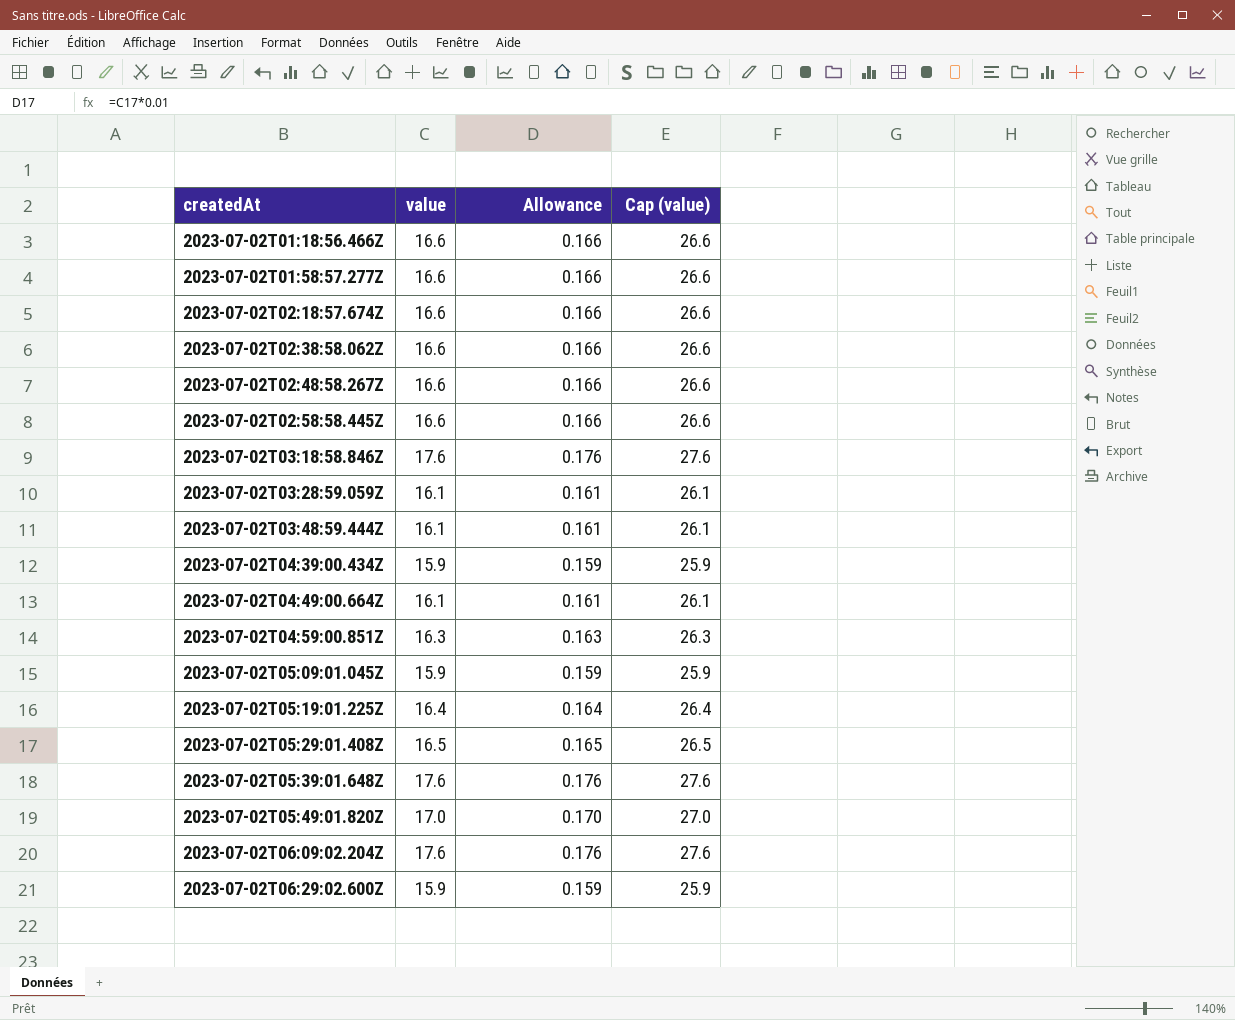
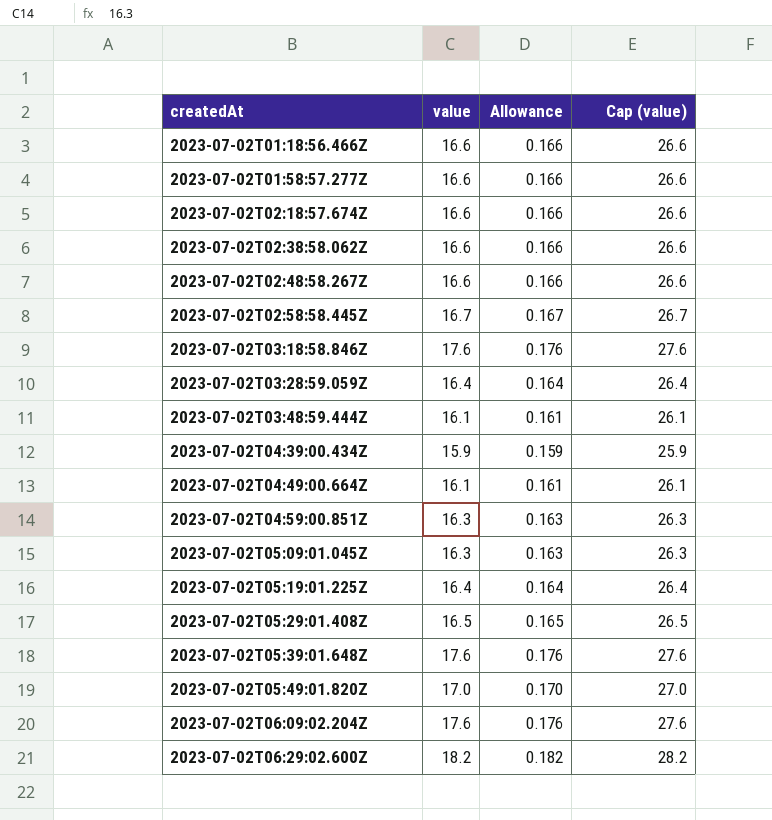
2023-07-02T02:58:58.445Z | value: 16.6 -> 16.7
2023-07-02T02:58:58.445Z | Allowance: 0.166 -> 0.167
2023-07-02T02:58:58.445Z | Cap (value): 26.6 -> 26.7
2023-07-02T03:28:59.059Z | value: 16.1 -> 16.4
2023-07-02T03:28:59.059Z | Allowance: 0.161 -> 0.164
2023-07-02T03:28:59.059Z | Cap (value): 26.1 -> 26.4
2023-07-02T05:09:01.045Z | value: 15.9 -> 16.3
2023-07-02T05:09:01.045Z | Allowance: 0.159 -> 0.163
2023-07-02T05:09:01.045Z | Cap (value): 25.9 -> 26.3
2023-07-02T06:29:02.600Z | value: 15.9 -> 18.2
2023-07-02T06:29:02.600Z | Allowance: 0.159 -> 0.182
2023-07-02T06:29:02.600Z | Cap (value): 25.9 -> 28.2

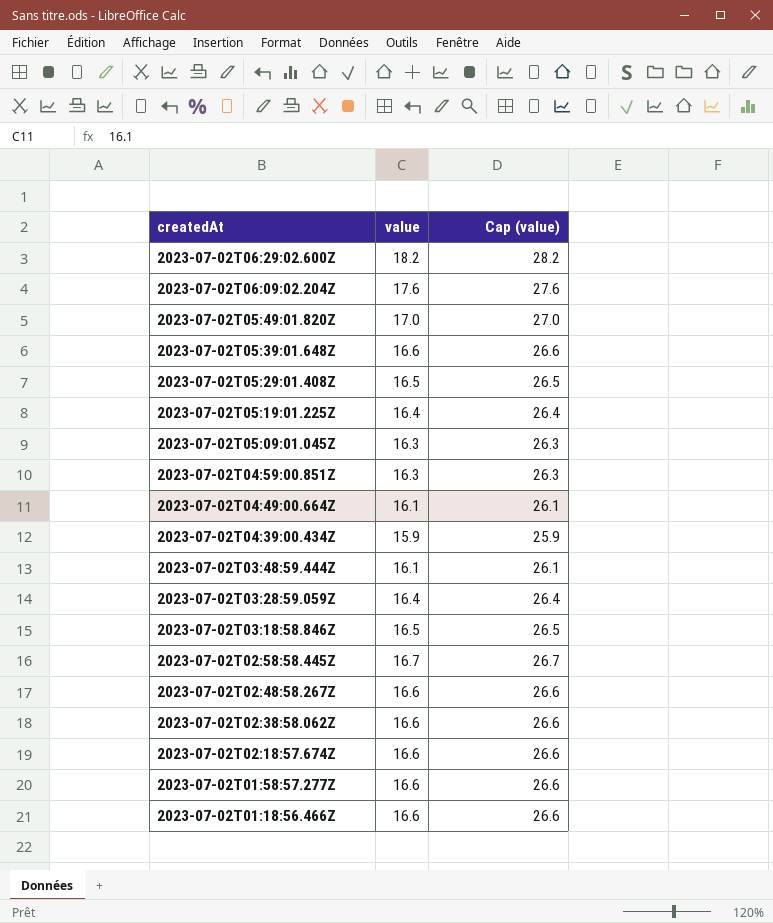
row order: createdAt ascending -> createdAt descending
column Allowance | formula: [value] * 0.01 -> none
2023-07-02T05:39:01.648Z | value: 17.6 -> 16.6
2023-07-02T05:39:01.648Z | Cap (value): 27.6 -> 26.6
2023-07-02T03:18:58.846Z | value: 17.6 -> 16.5
2023-07-02T03:18:58.846Z | Cap (value): 27.6 -> 26.5

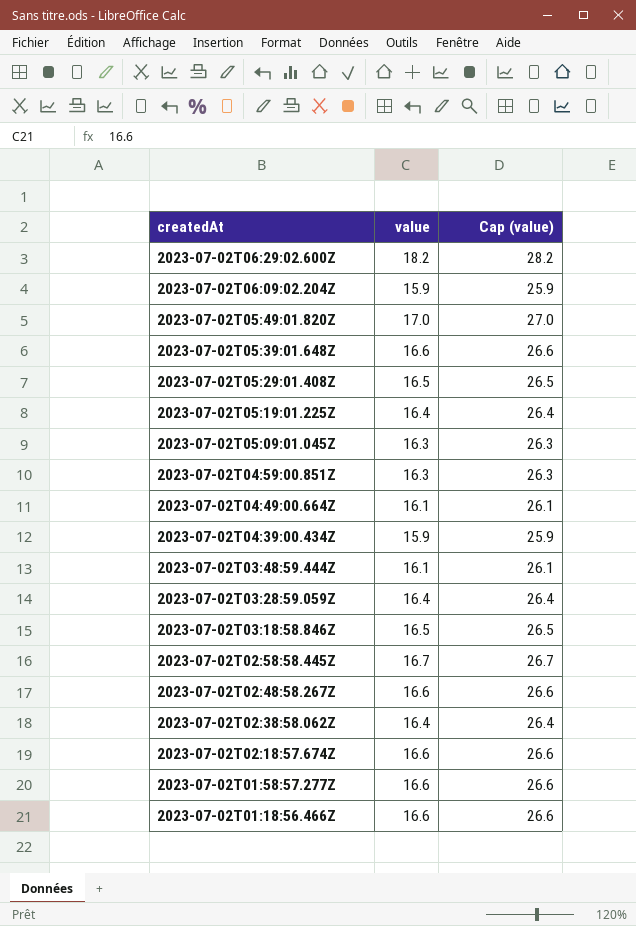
2023-07-02T06:09:02.204Z | value: 17.6 -> 15.9
2023-07-02T06:09:02.204Z | Cap (value): 27.6 -> 25.9
2023-07-02T02:38:58.062Z | value: 16.6 -> 16.4
2023-07-02T02:38:58.062Z | Cap (value): 26.6 -> 26.4

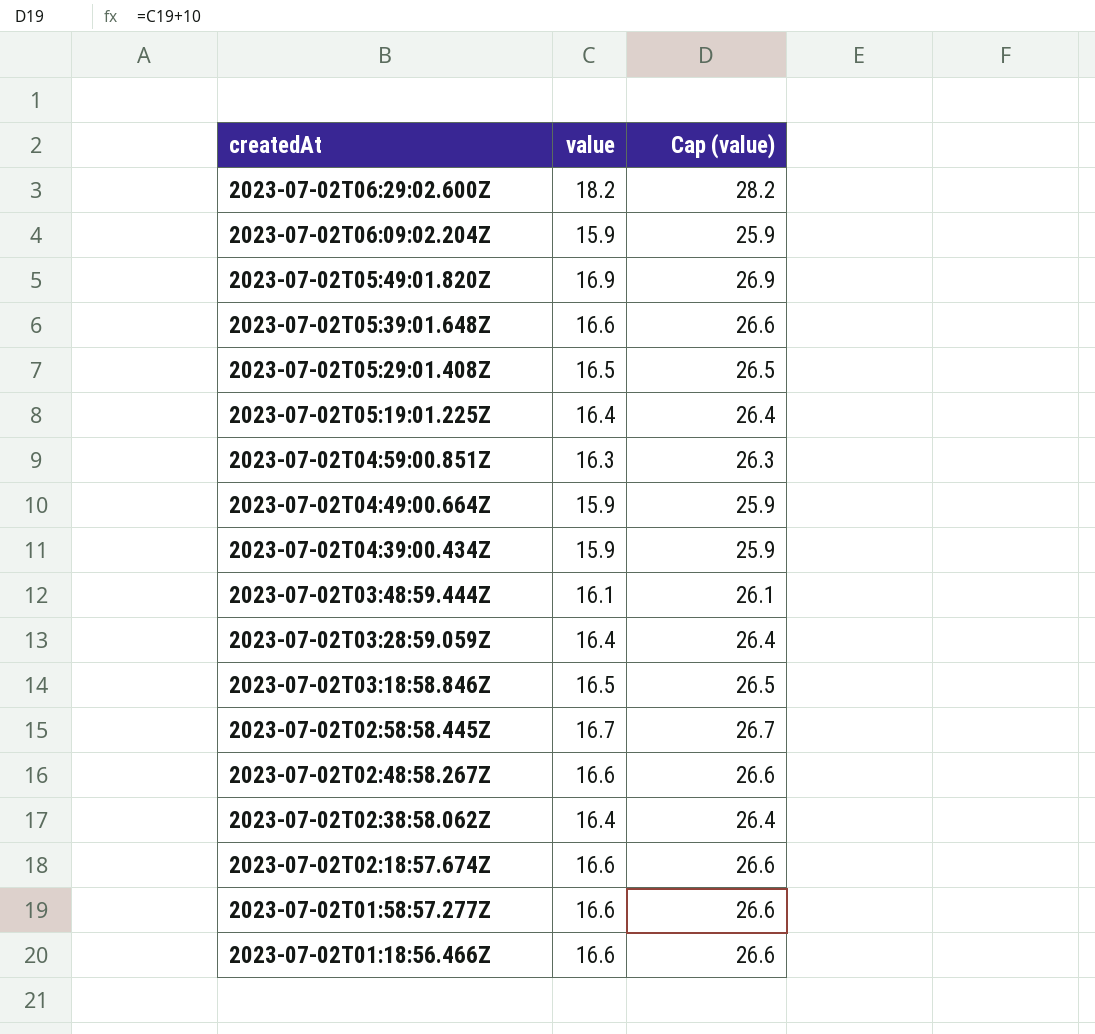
row 2023-07-02T05:09:01.045Z: 16.3 | 26.3 -> none
2023-07-02T05:49:01.820Z | value: 17.0 -> 16.9
2023-07-02T05:49:01.820Z | Cap (value): 27.0 -> 26.9
2023-07-02T04:49:00.664Z | value: 16.1 -> 15.9
2023-07-02T04:49:00.664Z | Cap (value): 26.1 -> 25.9

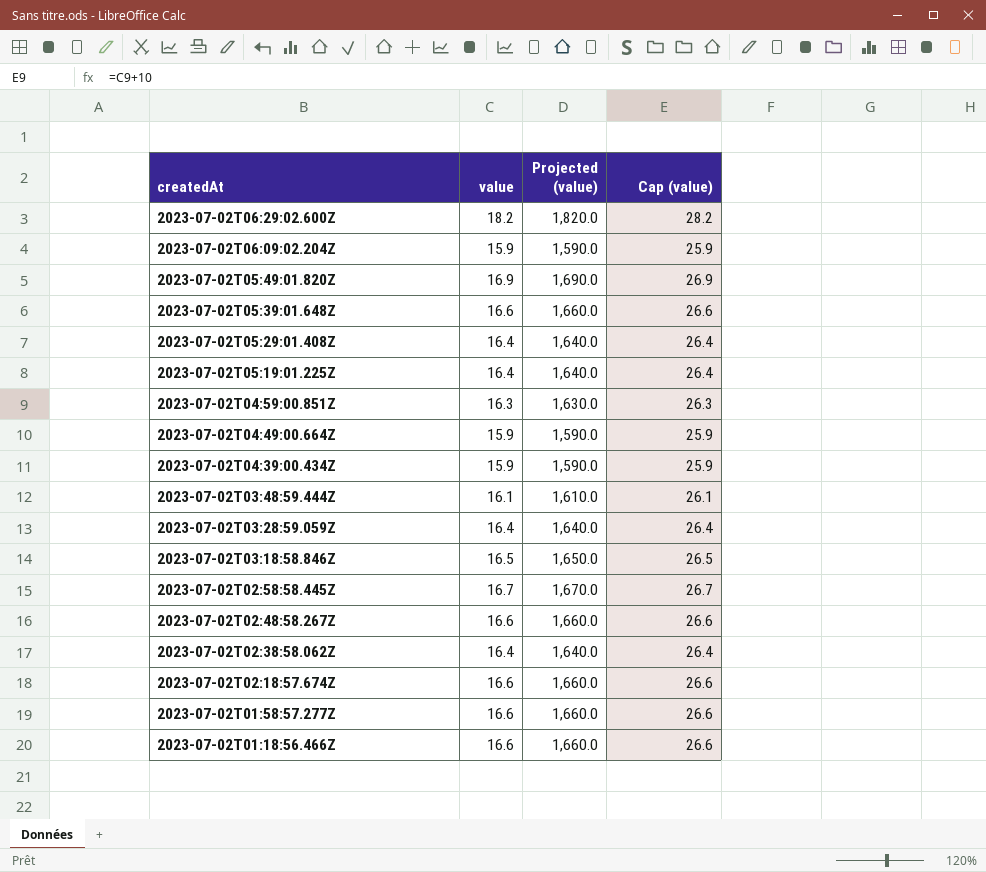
column Projected (value) | formula: none -> [value] * 100
2023-07-02T05:29:01.408Z | value: 16.5 -> 16.4
2023-07-02T05:29:01.408Z | Cap (value): 26.5 -> 26.4

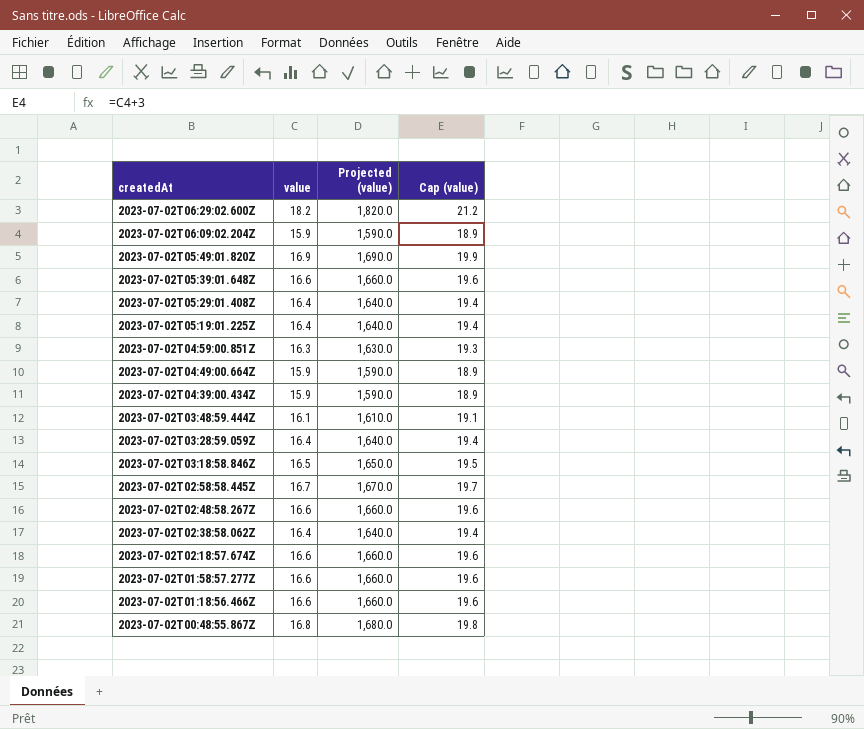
column Cap (value) | formula: [value] + 10 -> [value] + 3
row 2023-07-02T00:48:55.867Z: none -> 16.8 | 1,680.0 | 19.8

